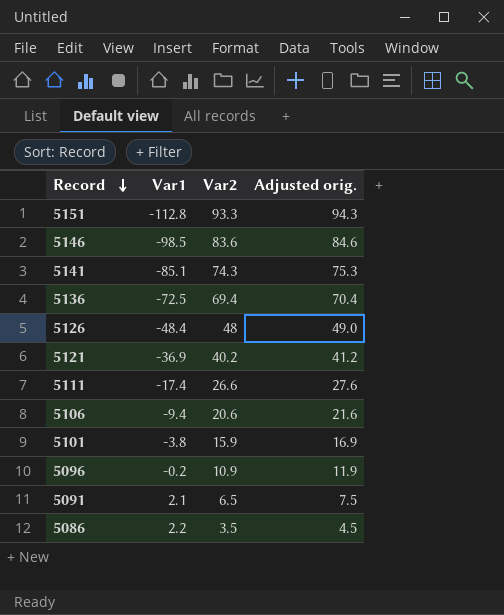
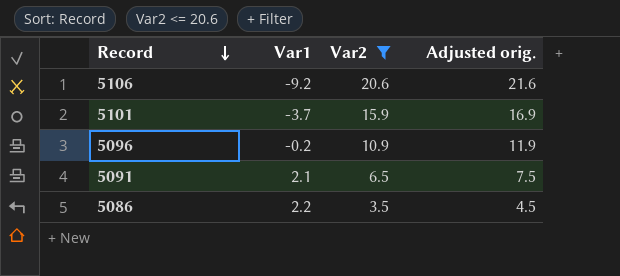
filter: none -> Var2 <= 20.6
5106 | Var1: -9.4 -> -9.2
5101 | Var1: -3.8 -> -3.7

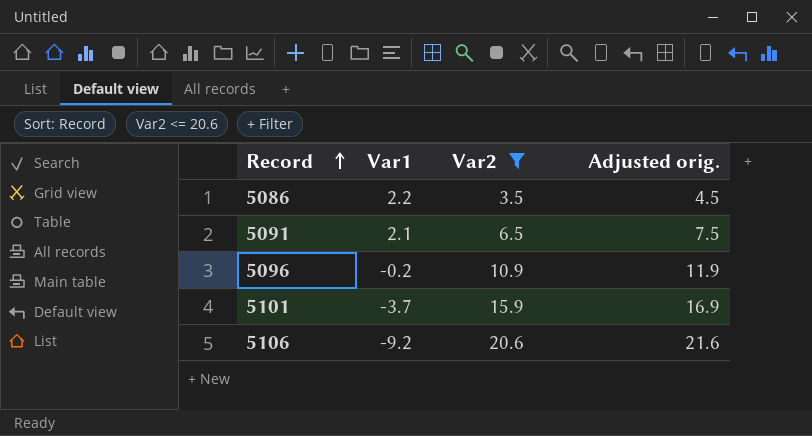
row order: Record descending -> Record ascending

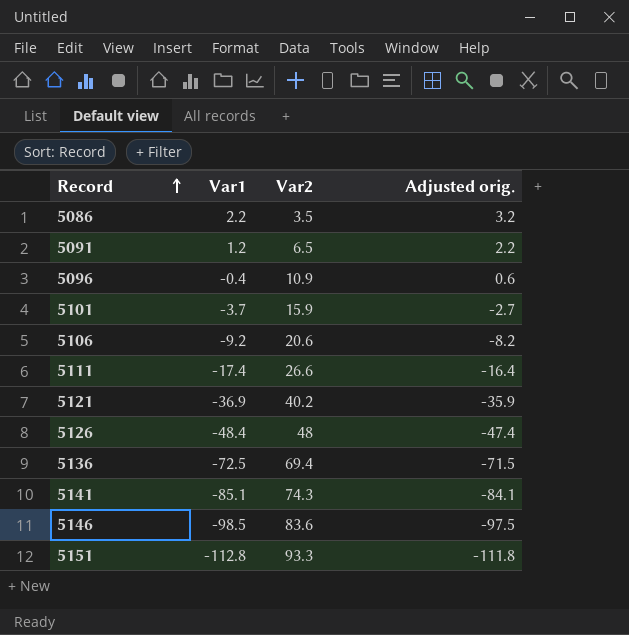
filter: Var2 <= 20.6 -> none
column Adjusted orig. | formula: [Var2] + 1 -> [Var1] + 1
5091 | Var1: 2.1 -> 1.2
5096 | Var1: -0.2 -> -0.4

